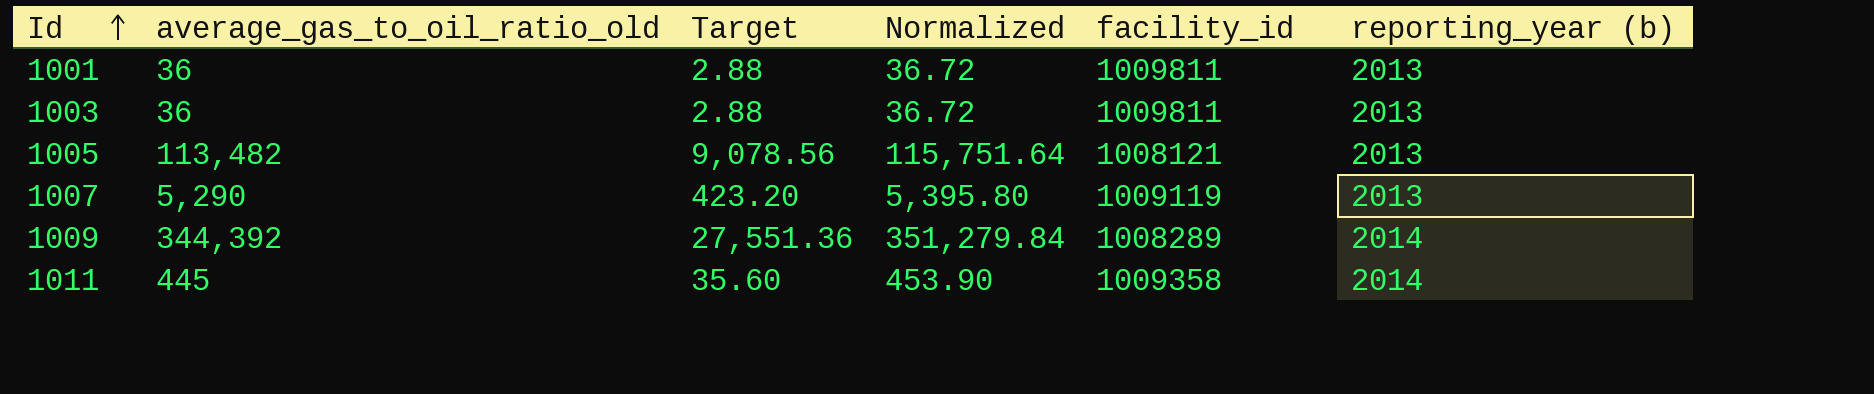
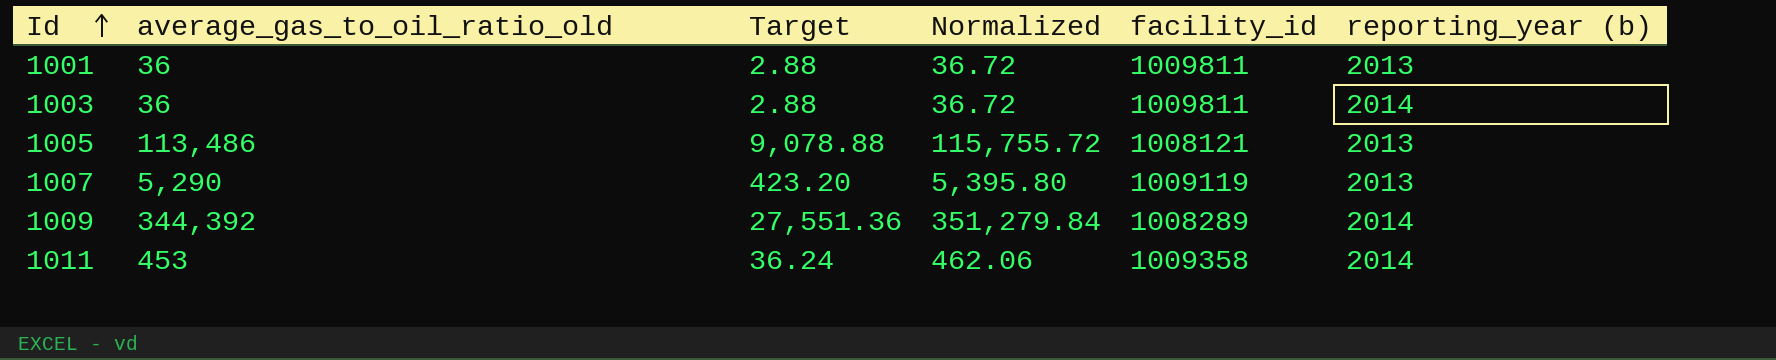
1003 | reporting_year (b): 2013 -> 2014
1005 | average_gas_to_oil_ratio_old: 113,482 -> 113,486
1005 | Target: 9,078.56 -> 9,078.88
1005 | Normalized: 115,751.64 -> 115,755.72
1011 | average_gas_to_oil_ratio_old: 445 -> 453
1011 | Target: 35.60 -> 36.24
1011 | Normalized: 453.90 -> 462.06

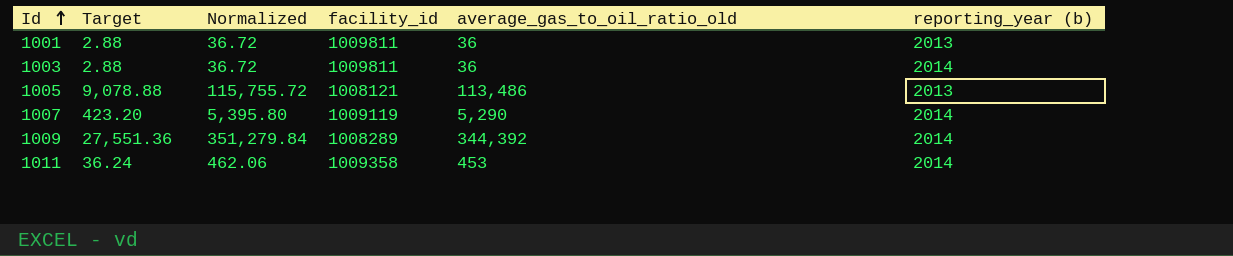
column average_gas_to_oil_ratio_old | position: 2 -> 5
1007 | reporting_year (b): 2013 -> 2014

